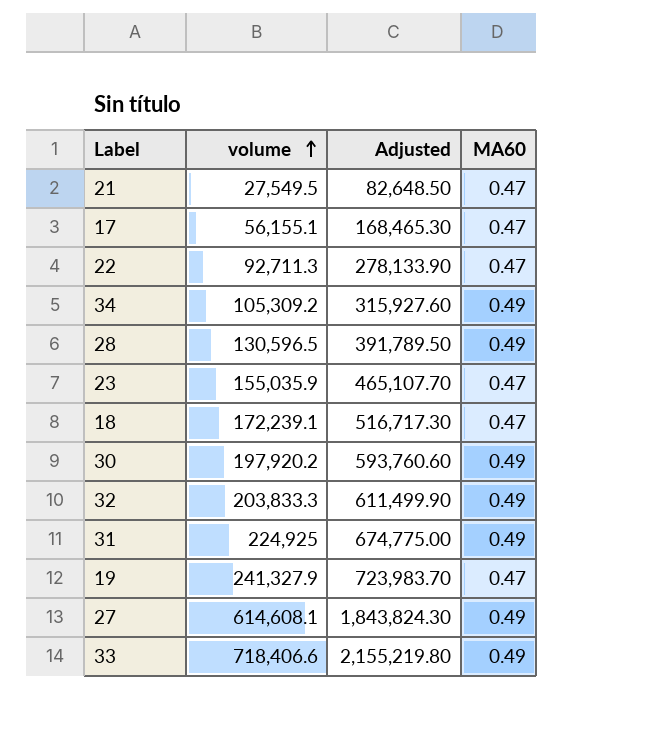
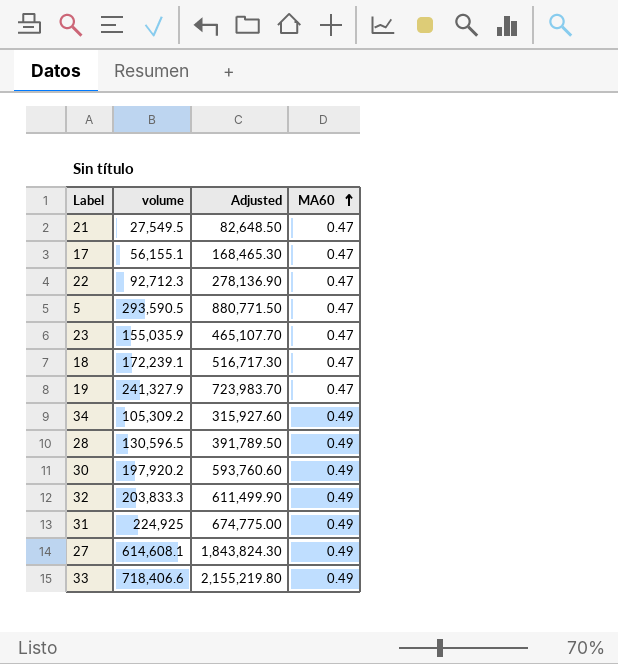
row order: volume ascending -> MA60 ascending
22 | volume: 92,711.3 -> 92,712.3
22 | Adjusted: 278,133.90 -> 278,136.90
row 5: none -> 293,590.5 | 880,771.50 | 0.47

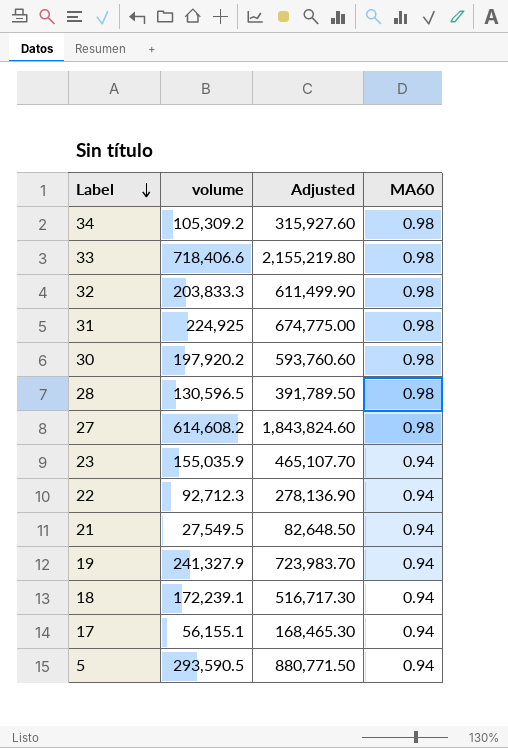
row order: MA60 ascending -> Label descending
34 | MA60: 0.49 -> 0.98
33 | MA60: 0.49 -> 0.98
32 | MA60: 0.49 -> 0.98
31 | MA60: 0.49 -> 0.98
30 | MA60: 0.49 -> 0.98
28 | MA60: 0.49 -> 0.98
27 | volume: 614,608.1 -> 614,608.2
27 | Adjusted: 1,843,824.30 -> 1,843,824.60
27 | MA60: 0.49 -> 0.98
23 | MA60: 0.47 -> 0.94
22 | MA60: 0.47 -> 0.94
21 | MA60: 0.47 -> 0.94
19 | MA60: 0.47 -> 0.94
18 | MA60: 0.47 -> 0.94
17 | MA60: 0.47 -> 0.94
5 | MA60: 0.47 -> 0.94

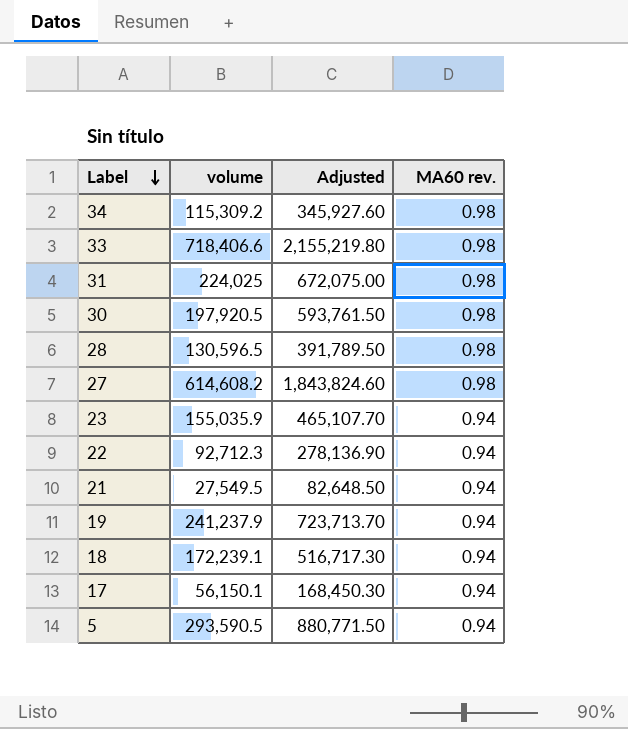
column name: MA60 -> MA60 rev.
row 32: 203,833.3 | 611,499.90 | 0.98 -> none
34 | volume: 105,309.2 -> 115,309.2
34 | Adjusted: 315,927.60 -> 345,927.60
31 | volume: 224,925 -> 224,025
31 | Adjusted: 674,775.00 -> 672,075.00
30 | volume: 197,920.2 -> 197,920.5
30 | Adjusted: 593,760.60 -> 593,761.50
19 | volume: 241,327.9 -> 241,237.9
19 | Adjusted: 723,983.70 -> 723,713.70
17 | volume: 56,155.1 -> 56,150.1
17 | Adjusted: 168,465.30 -> 168,450.30

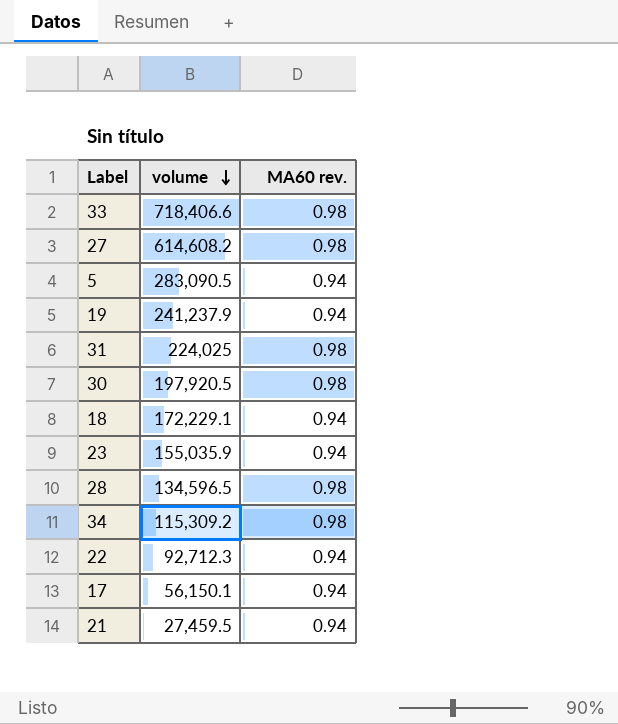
row order: Label descending -> volume descending
column Adjusted | formula: [volume] * 3 -> none
5 | volume: 293,590.5 -> 283,090.5
18 | volume: 172,239.1 -> 172,229.1
28 | volume: 130,596.5 -> 134,596.5
21 | volume: 27,549.5 -> 27,459.5

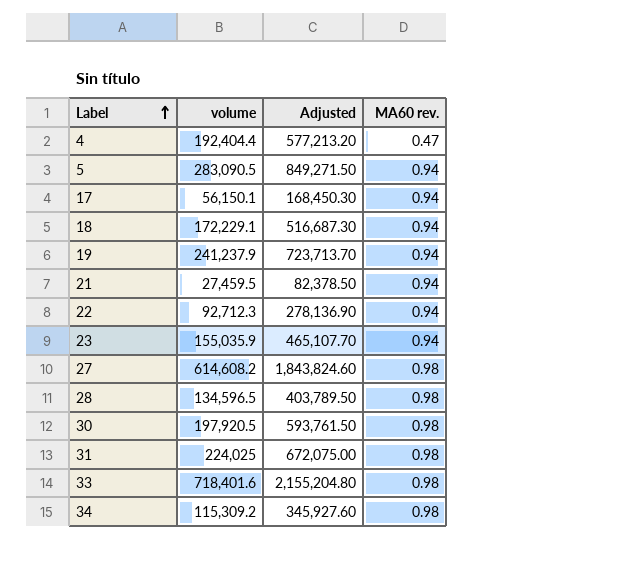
row order: volume descending -> Label ascending
column Adjusted | formula: none -> [volume] * 3
row 4: none -> 192,404.4 | 577,213.20 | 0.47
33 | volume: 718,406.6 -> 718,401.6

